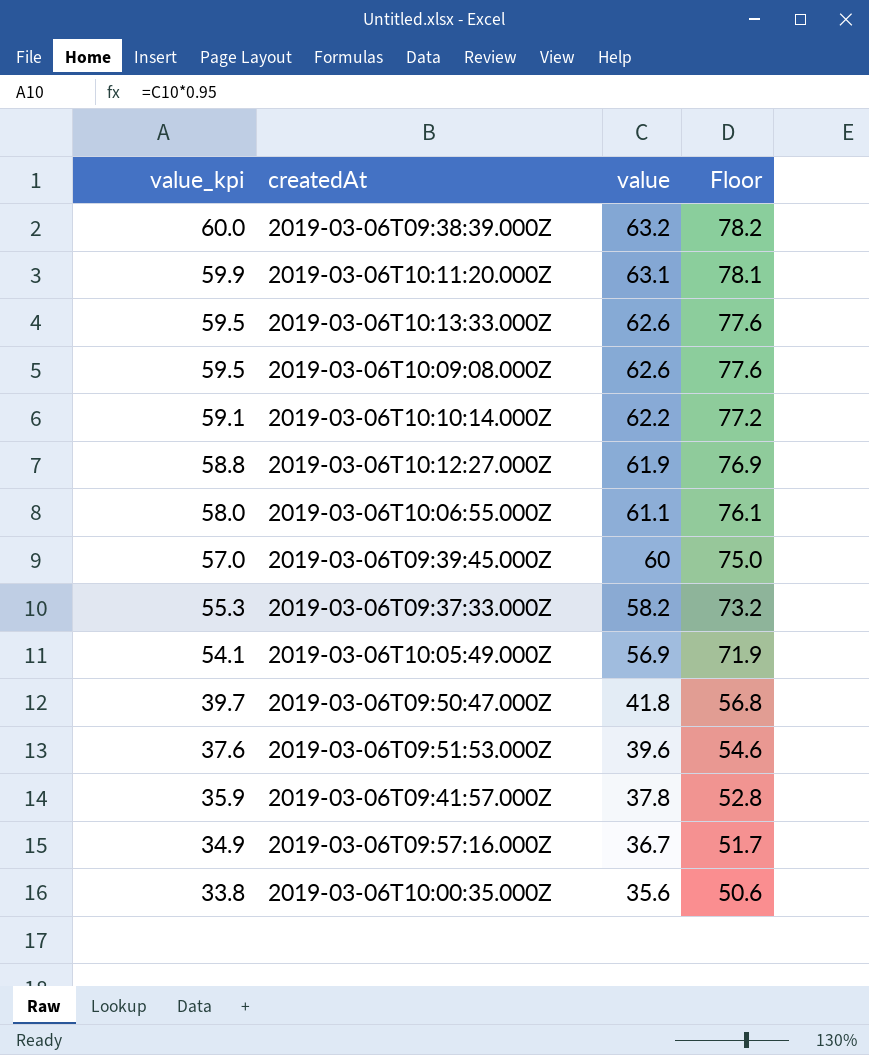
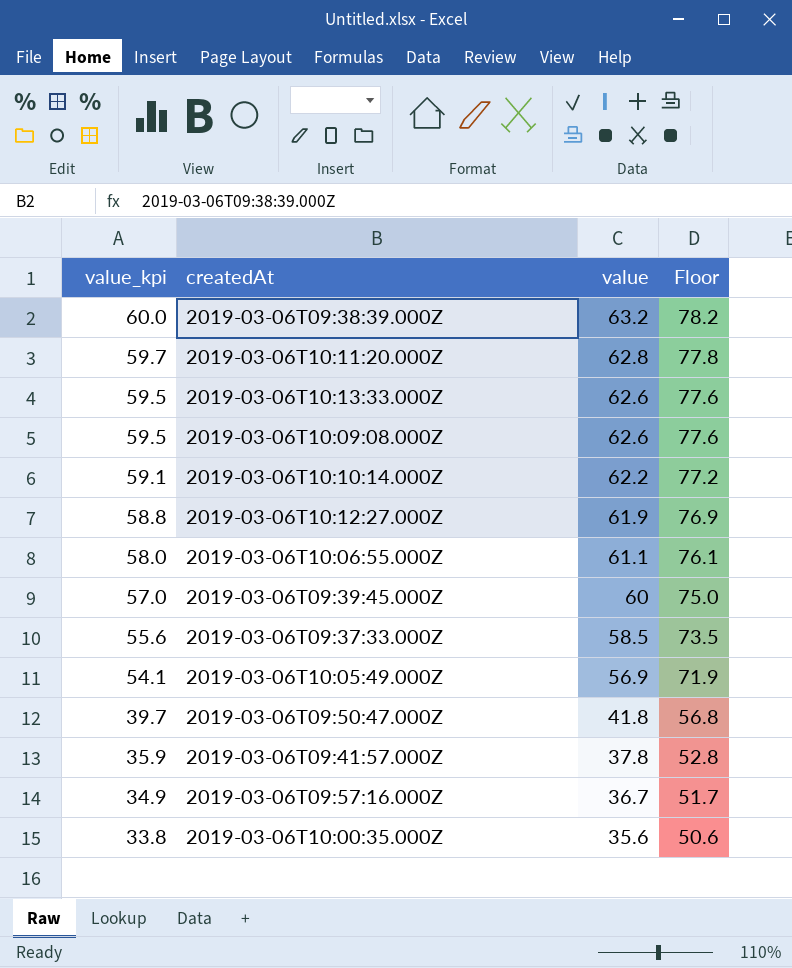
row 2019-03-06T09:51:53.000Z: 37.6 | 39.6 | 54.6 -> none
2019-03-06T10:11:20.000Z | value_kpi: 59.9 -> 59.7
2019-03-06T10:11:20.000Z | value: 63.1 -> 62.8
2019-03-06T10:11:20.000Z | Floor: 78.1 -> 77.8
2019-03-06T09:37:33.000Z | value_kpi: 55.3 -> 55.6
2019-03-06T09:37:33.000Z | value: 58.2 -> 58.5
2019-03-06T09:37:33.000Z | Floor: 73.2 -> 73.5

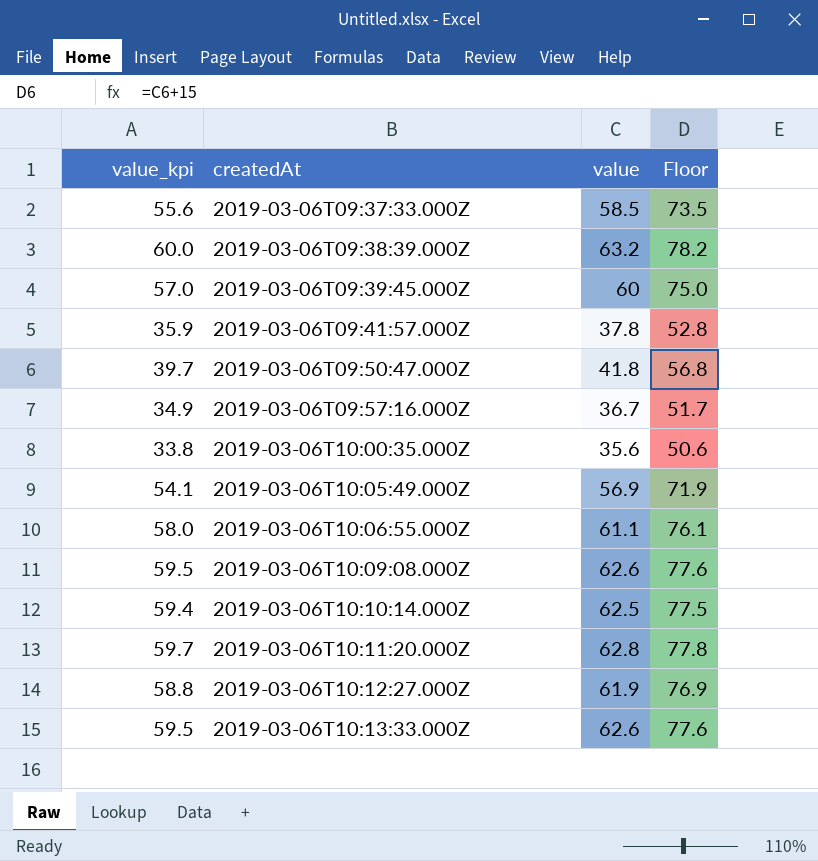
row order: value_kpi descending -> createdAt ascending
2019-03-06T10:10:14.000Z | value_kpi: 59.1 -> 59.4
2019-03-06T10:10:14.000Z | value: 62.2 -> 62.5
2019-03-06T10:10:14.000Z | Floor: 77.2 -> 77.5

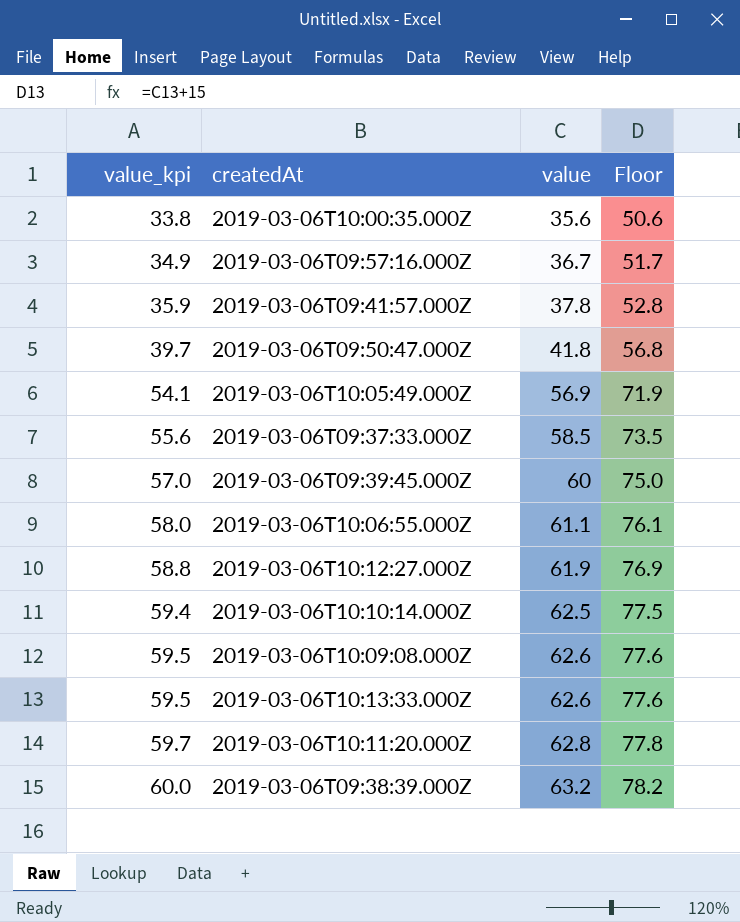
row order: createdAt ascending -> value_kpi ascending

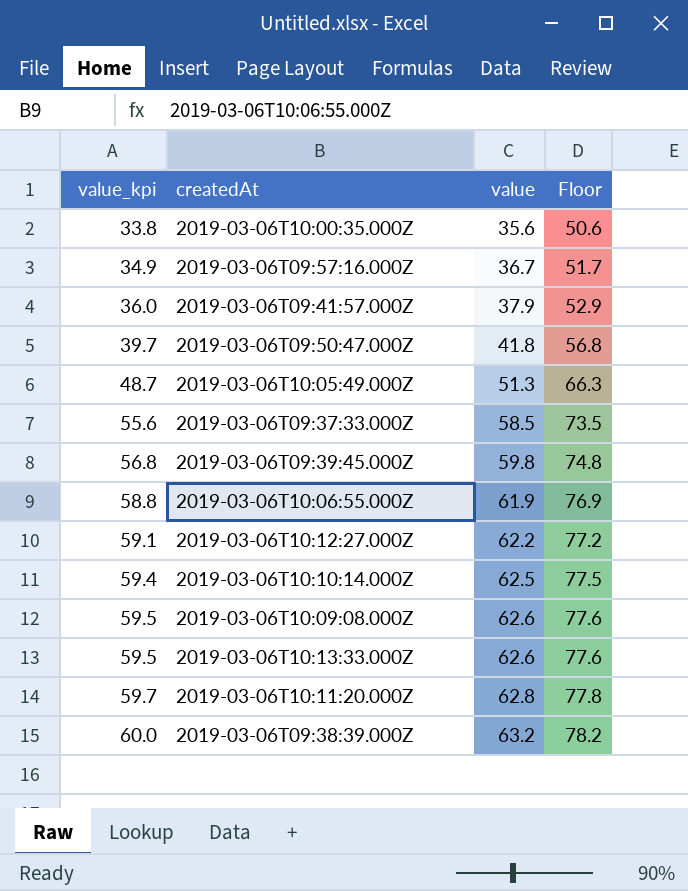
2019-03-06T09:41:57.000Z | value_kpi: 35.9 -> 36.0
2019-03-06T09:41:57.000Z | value: 37.8 -> 37.9
2019-03-06T09:41:57.000Z | Floor: 52.8 -> 52.9
2019-03-06T10:05:49.000Z | value_kpi: 54.1 -> 48.7
2019-03-06T10:05:49.000Z | value: 56.9 -> 51.3
2019-03-06T10:05:49.000Z | Floor: 71.9 -> 66.3
2019-03-06T09:39:45.000Z | value_kpi: 57.0 -> 56.8
2019-03-06T09:39:45.000Z | value: 60 -> 59.8
2019-03-06T09:39:45.000Z | Floor: 75.0 -> 74.8
2019-03-06T10:06:55.000Z | value_kpi: 58.0 -> 58.8
2019-03-06T10:06:55.000Z | value: 61.1 -> 61.9
2019-03-06T10:06:55.000Z | Floor: 76.1 -> 76.9
2019-03-06T10:12:27.000Z | value_kpi: 58.8 -> 59.1
2019-03-06T10:12:27.000Z | value: 61.9 -> 62.2
2019-03-06T10:12:27.000Z | Floor: 76.9 -> 77.2

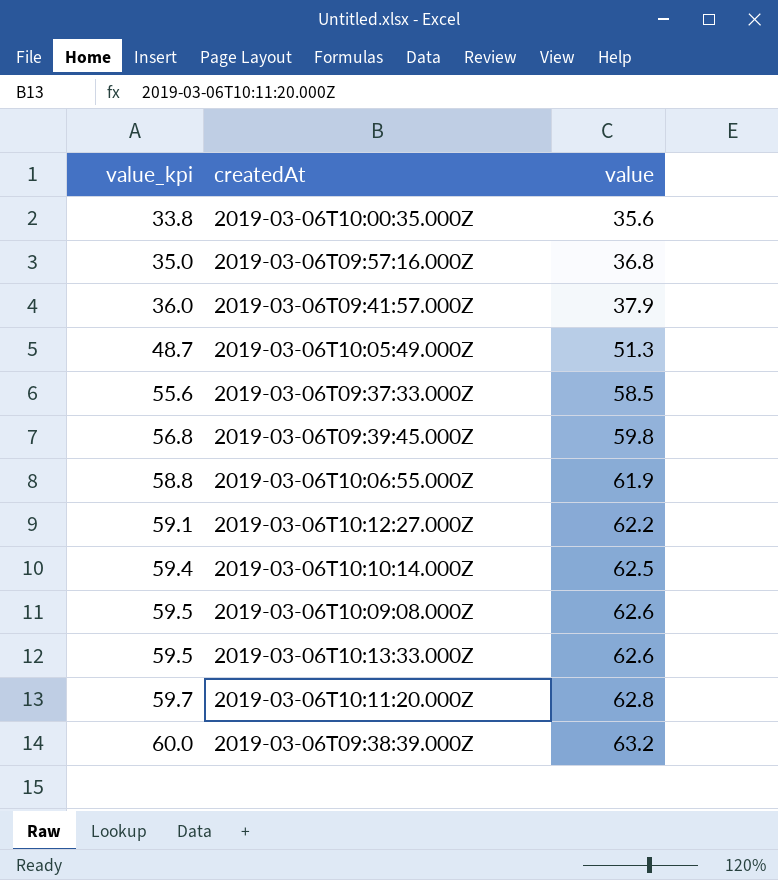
column Floor | formula: [value] + 15 -> none
row 2019-03-06T09:50:47.000Z: 39.7 | 41.8 | 56.8 -> none
2019-03-06T09:57:16.000Z | value_kpi: 34.9 -> 35.0
2019-03-06T09:57:16.000Z | value: 36.7 -> 36.8

